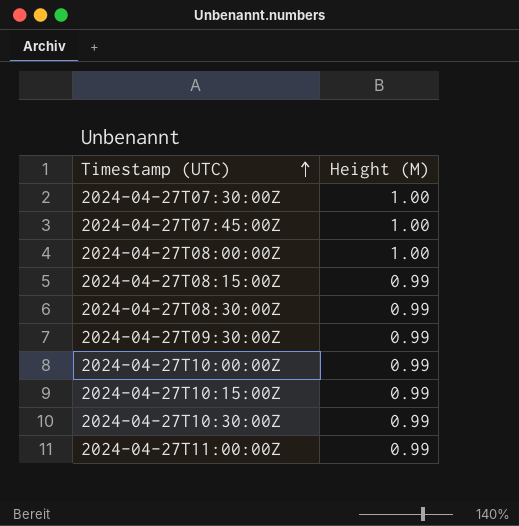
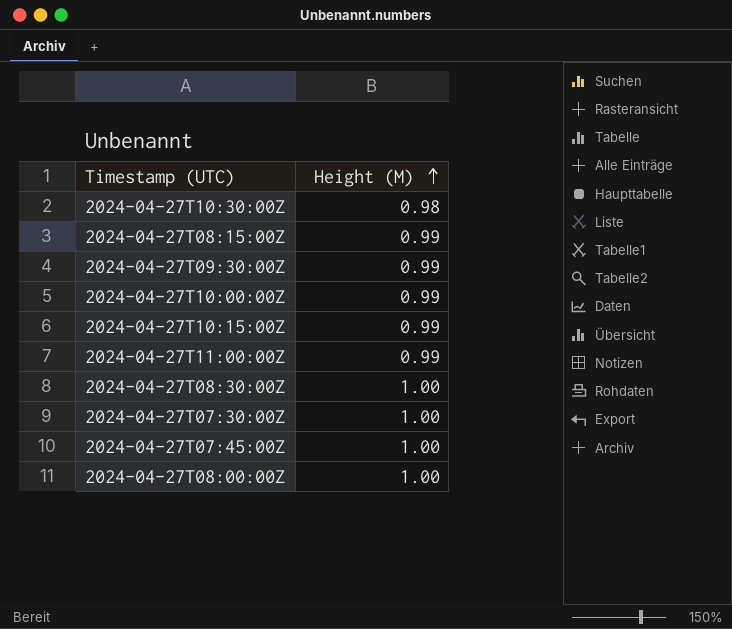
row order: Timestamp (UTC) ascending -> Height (M) ascending
2024-04-27T10:30:00Z | Height (M): 0.99 -> 0.98
2024-04-27T08:30:00Z | Height (M): 0.99 -> 1.00

